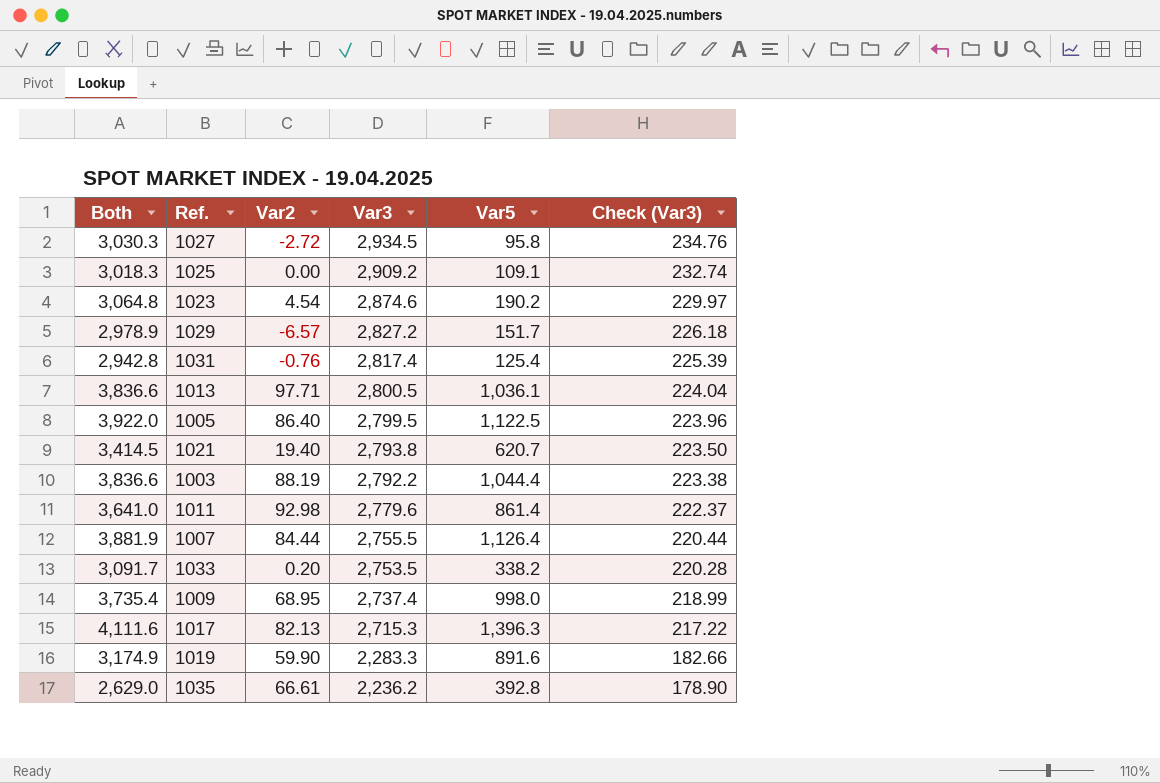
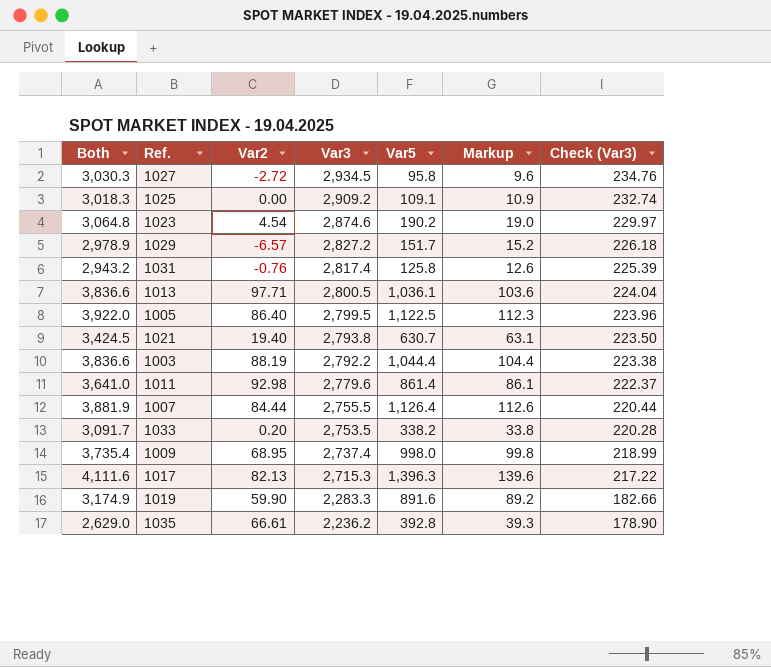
column Markup | formula: none -> [Var5] * 0.1
1031 | Both: 2,942.8 -> 2,943.2
1031 | Var5: 125.4 -> 125.8
1021 | Both: 3,414.5 -> 3,424.5
1021 | Var5: 620.7 -> 630.7

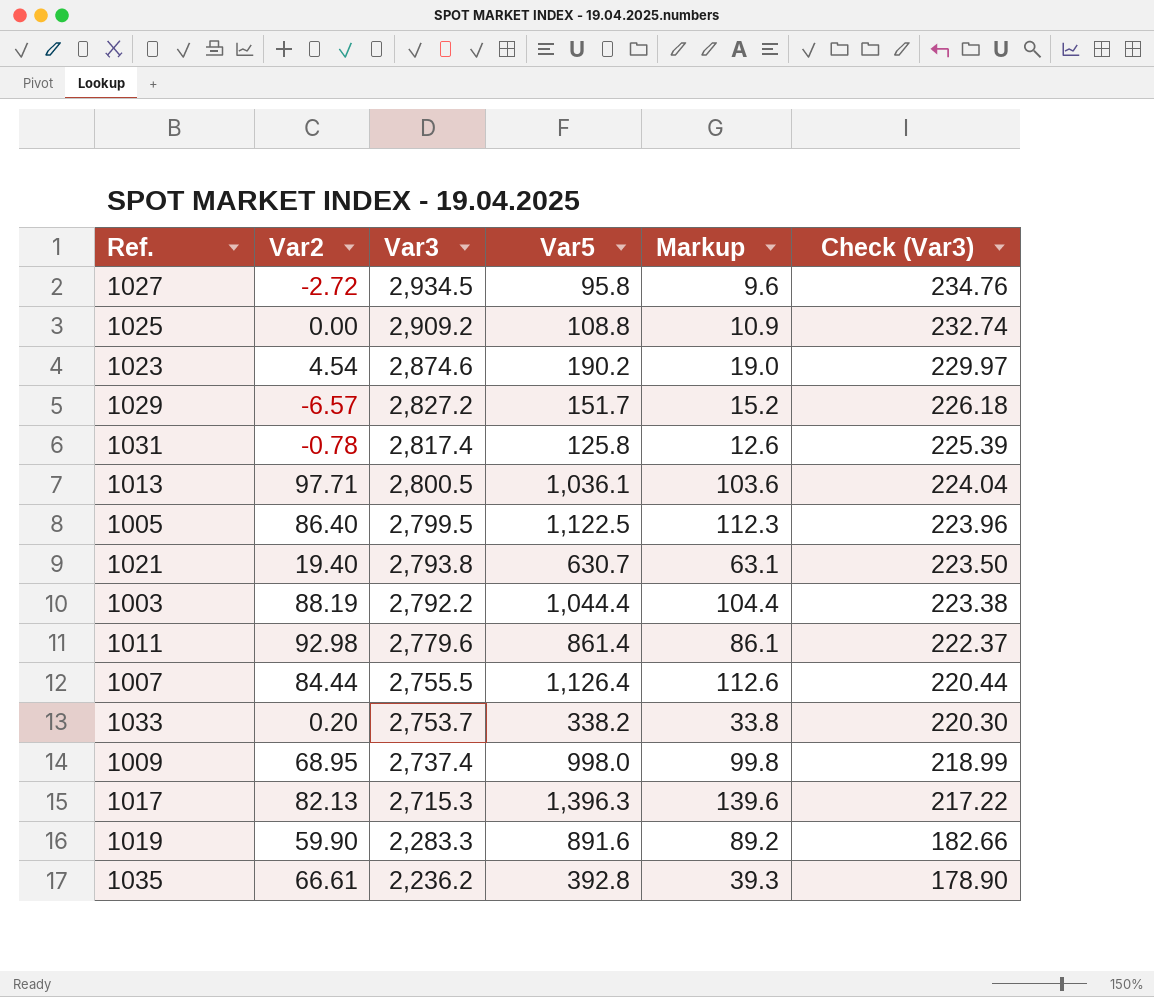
column Both | formula: [Var3] + [Var5] -> none
1025 | Var5: 109.1 -> 108.8
1031 | Var2: -0.76 -> -0.78
1033 | Var3: 2,753.5 -> 2,753.7
1033 | Check (Var3): 220.28 -> 220.30

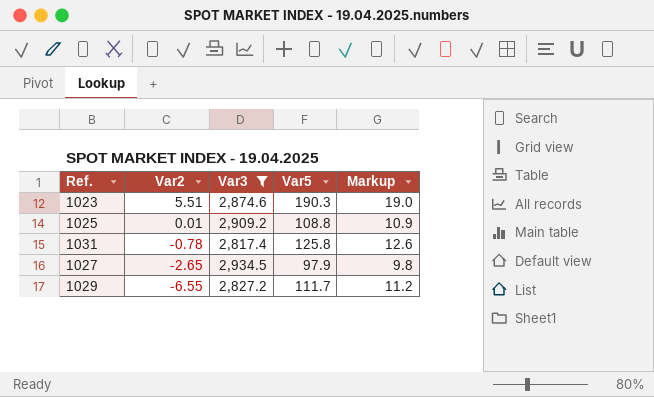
filter: none -> Var3 >= 2,817.4
row order: Var3 descending -> Var2 descending
column Check (Var3) | formula: [Var3] * 0.08 -> none
1023 | Var2: 4.54 -> 5.51
1023 | Var5: 190.2 -> 190.3
1025 | Var2: 0.00 -> 0.01
1027 | Var2: -2.72 -> -2.65
1027 | Var5: 95.8 -> 97.9
1027 | Markup: 9.6 -> 9.8
1029 | Var2: -6.57 -> -6.55
1029 | Var5: 151.7 -> 111.7
1029 | Markup: 15.2 -> 11.2

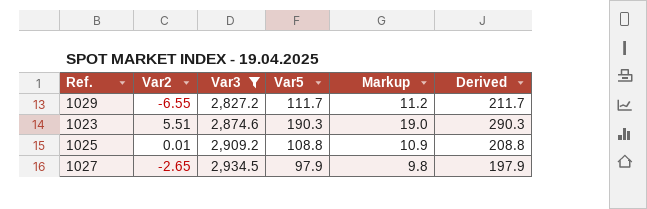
row order: Var2 descending -> Var3 ascending
column Derived | formula: none -> [Var5] + 100
row 1031: -0.78 | 2,817.4 | 125.8 | 12.6 -> none

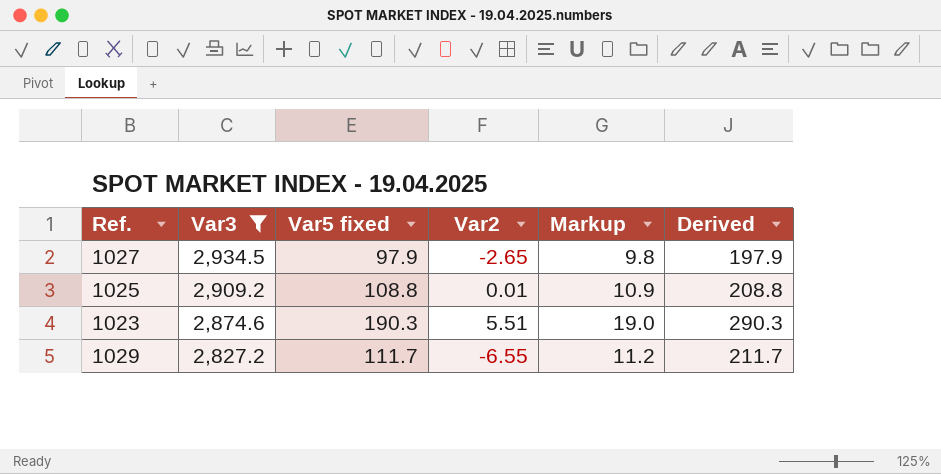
row order: Var3 ascending -> Var3 descending
column name: Var5 -> Var5 fixed
column Var2 | position: 2 -> 4

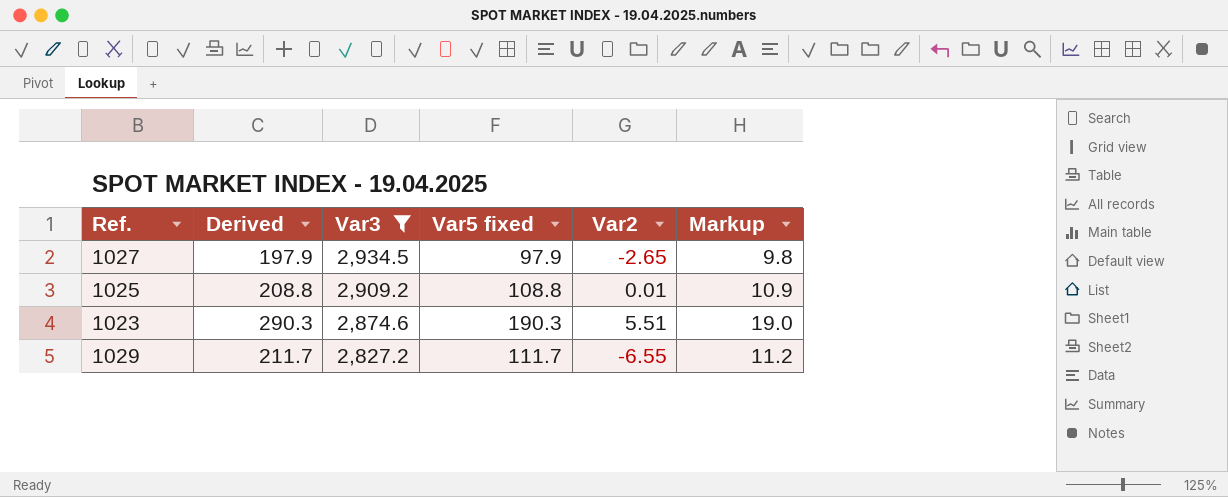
column Derived | position: 6 -> 2

